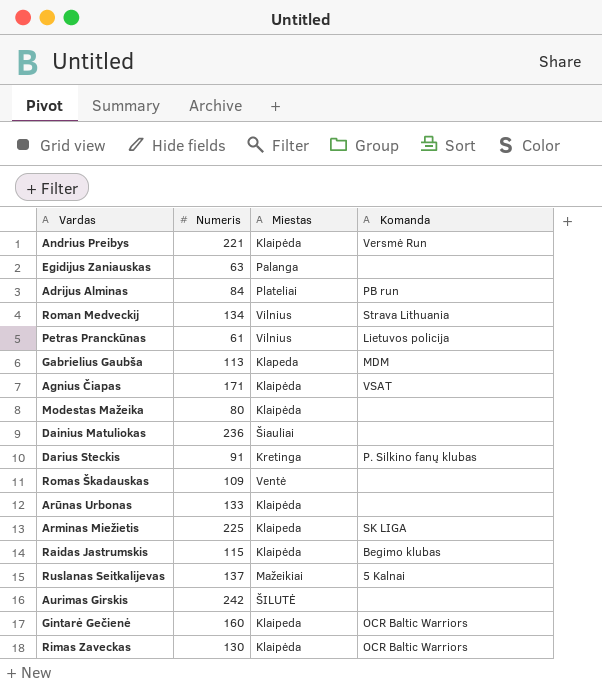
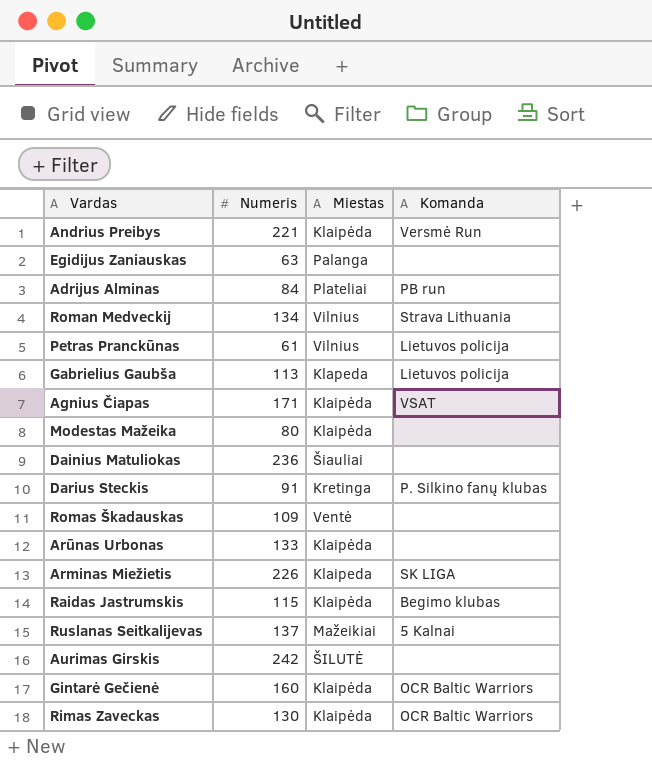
Gabrielius Gaubša | Komanda: MDM -> Lietuvos policija
Arminas Miežietis | Numeris: 225 -> 226
Gintarė Gečienė | Miestas: Klaipeda -> Klaipėda

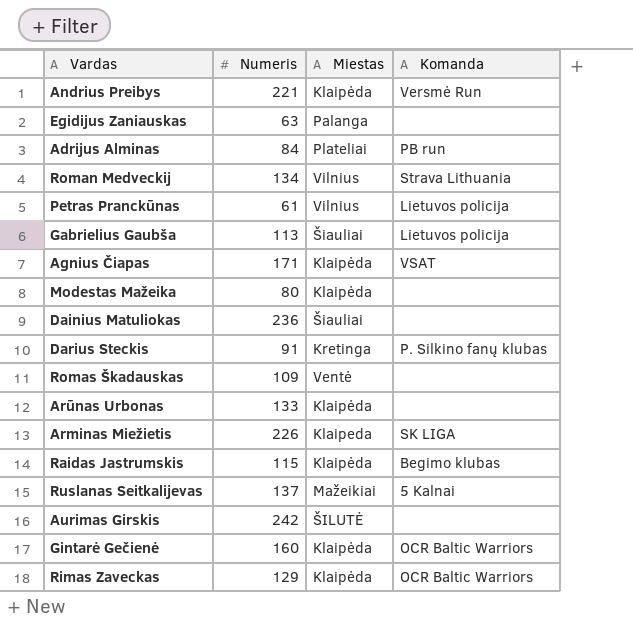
Gabrielius Gaubša | Miestas: Klapeda -> Šiauliai
Rimas Zaveckas | Numeris: 130 -> 129

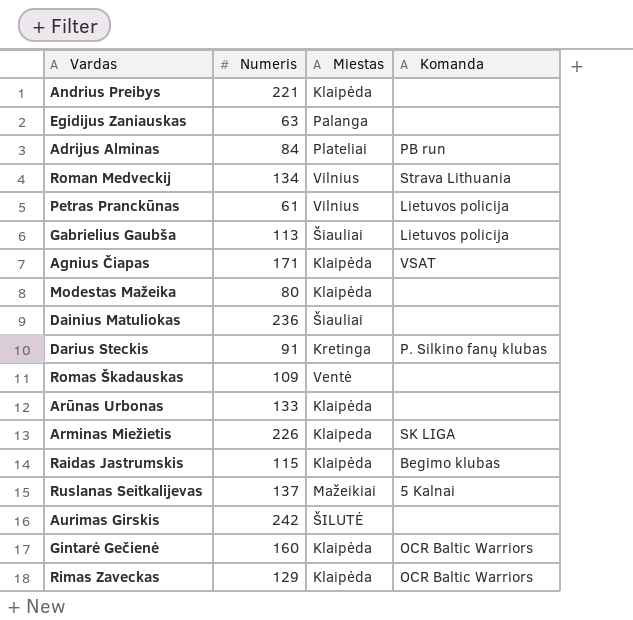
Andrius Preibys | Komanda: Versmė Run -> none

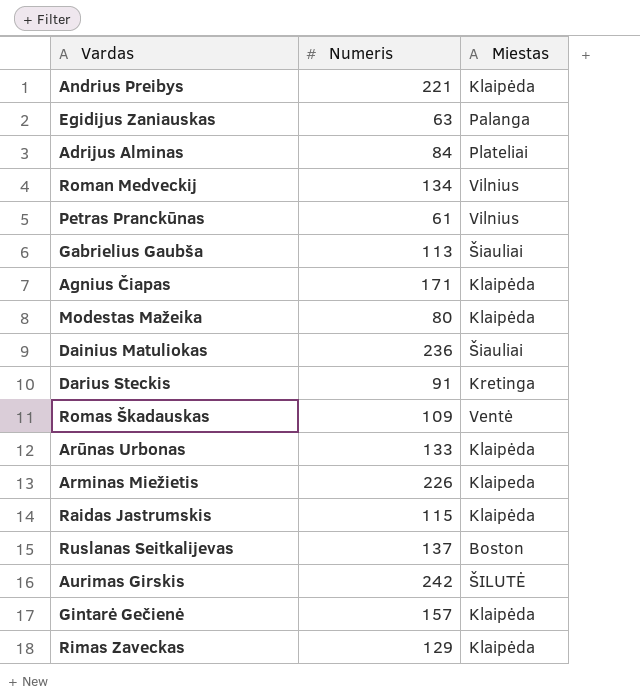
column Komanda | position: 4 -> none
Ruslanas Seitkalijevas | Miestas: Mažeikiai -> Boston
Gintarė Gečienė | Numeris: 160 -> 157

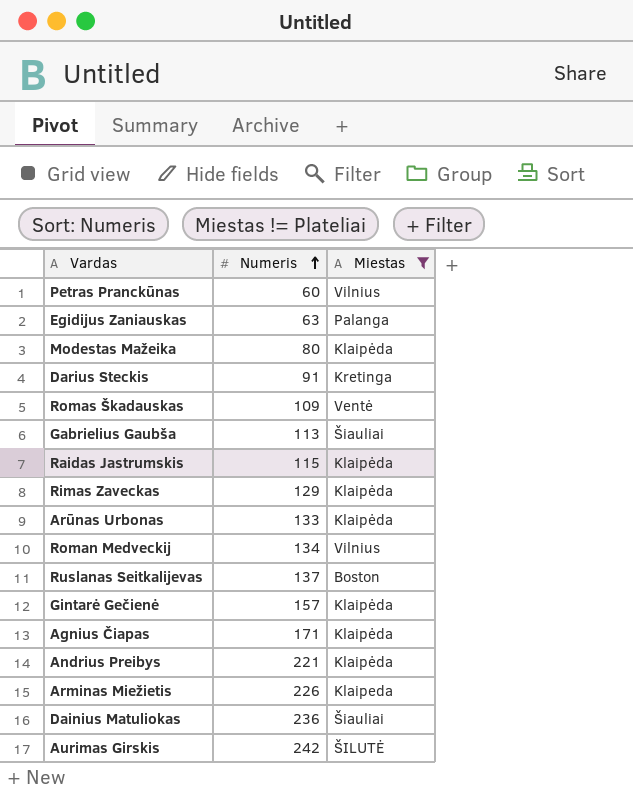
filter: none -> Miestas != Plateliai
row order: none -> Numeris ascending
Petras Pranckūnas | Numeris: 61 -> 60

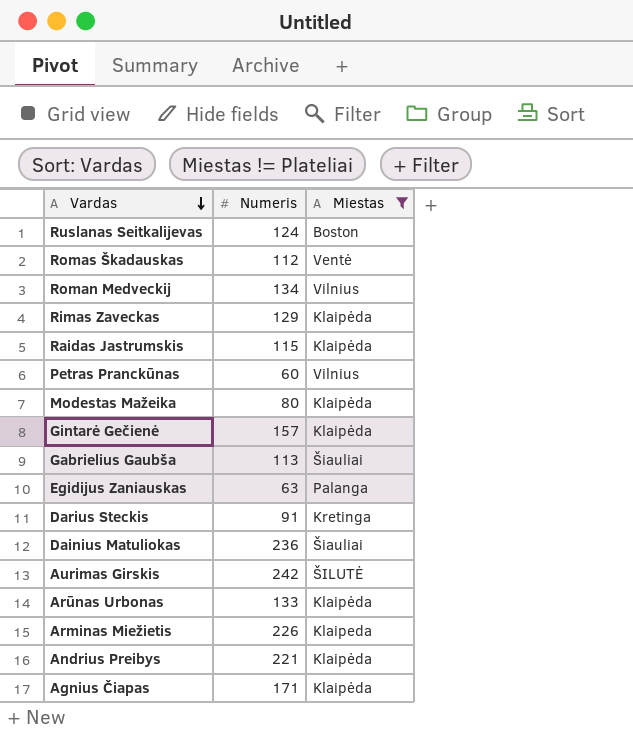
row order: Numeris ascending -> Vardas descending
Ruslanas Seitkalijevas | Numeris: 137 -> 124
Romas Škadauskas | Numeris: 109 -> 112

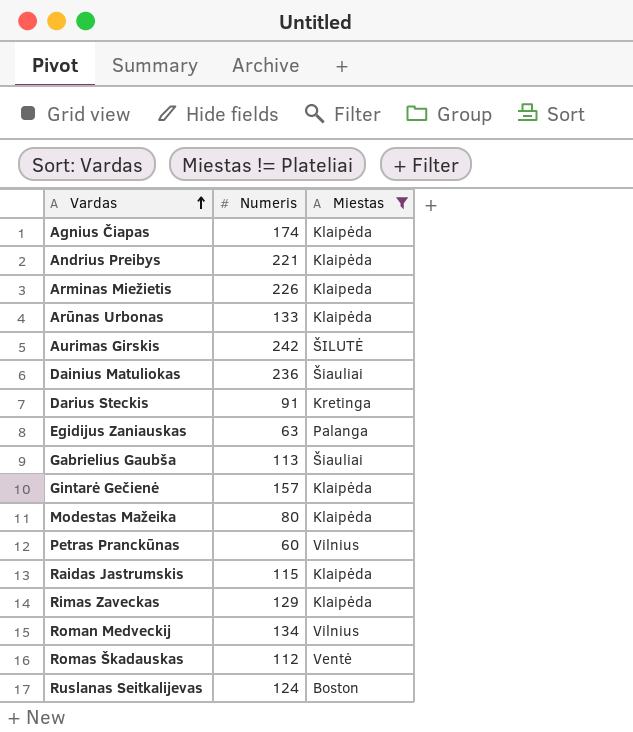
row order: Vardas descending -> Vardas ascending
Agnius Čiapas | Numeris: 171 -> 174

